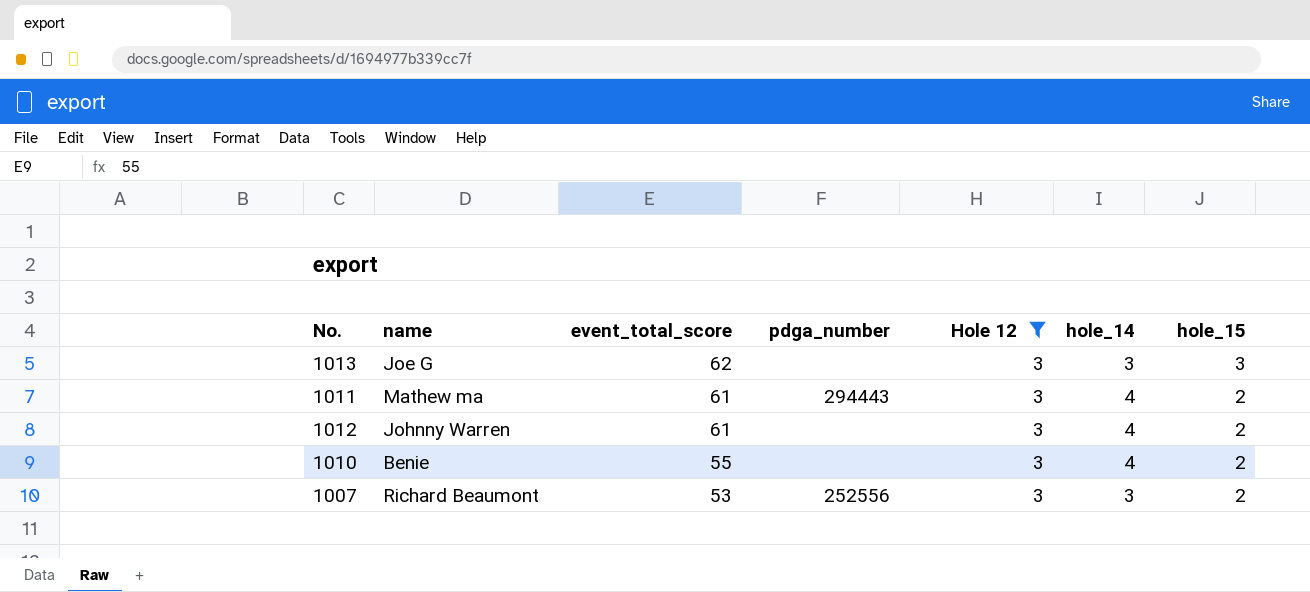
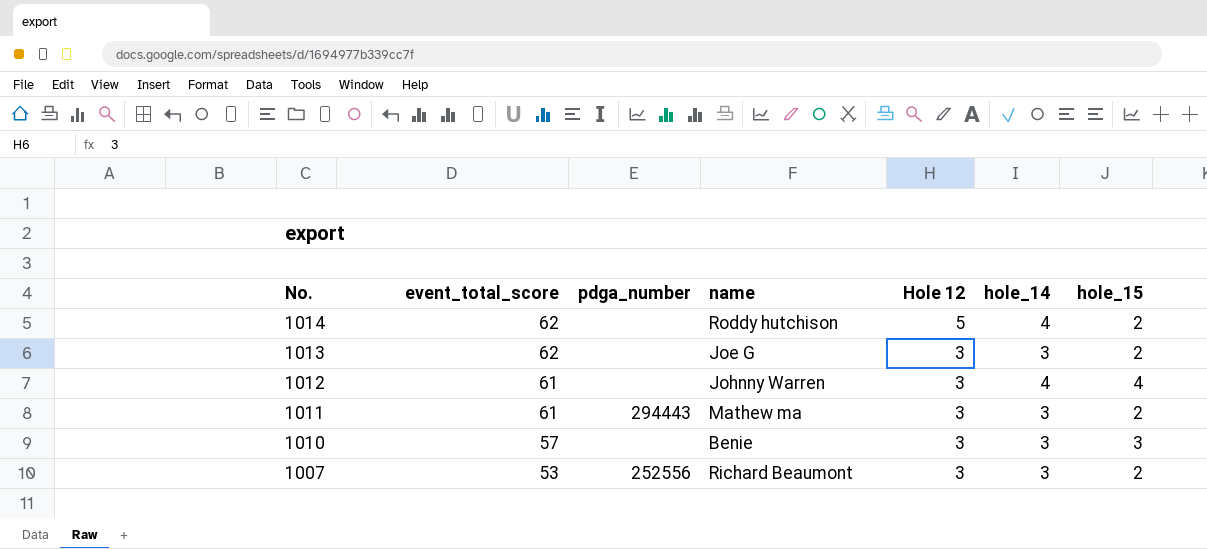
filter: Hole 12 = 3 -> none
row order: event_total_score descending -> No. descending
column name | position: 2 -> 4
1013 | hole_15: 3 -> 2
1012 | hole_15: 2 -> 4
1011 | hole_14: 4 -> 3
1010 | event_total_score: 55 -> 57
1010 | hole_14: 4 -> 3
1010 | hole_15: 2 -> 3

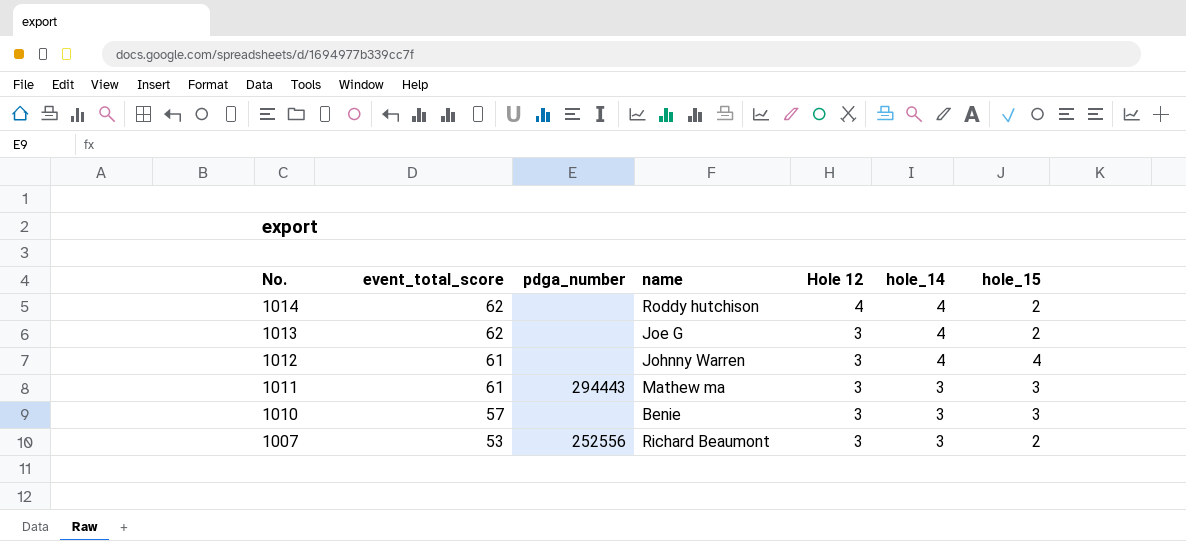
1014 | Hole 12: 5 -> 4
1013 | hole_14: 3 -> 4
1011 | hole_15: 2 -> 3

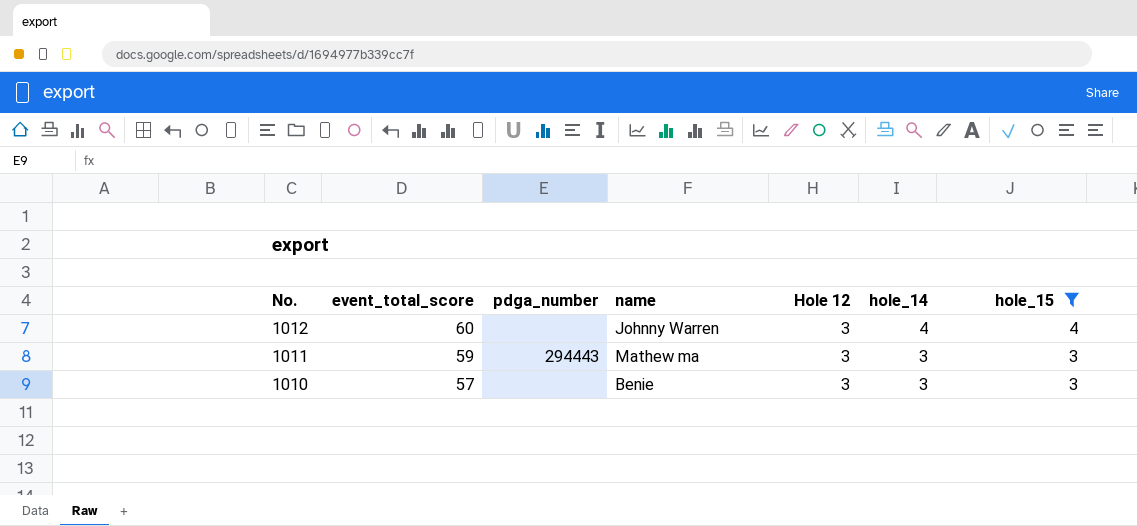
filter: none -> hole_15 != 2
1012 | event_total_score: 61 -> 60
1011 | event_total_score: 61 -> 59

